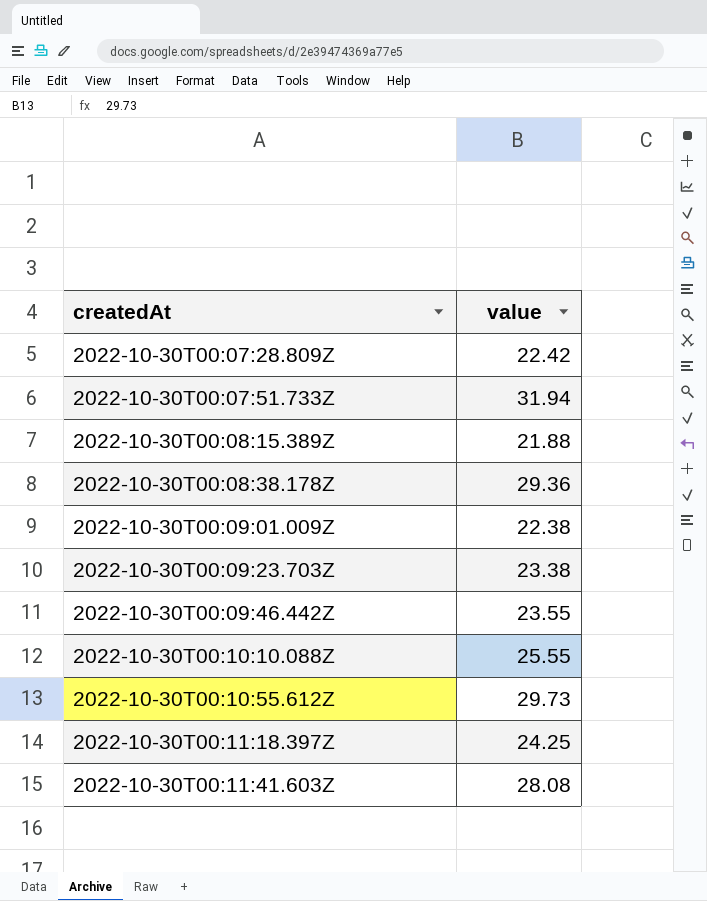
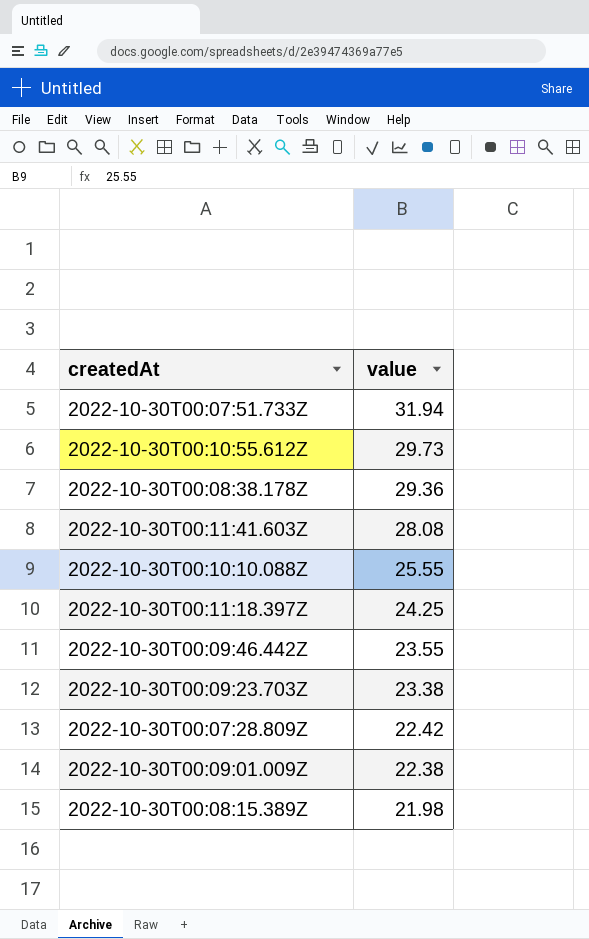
row order: createdAt ascending -> value descending
2022-10-30T00:08:15.389Z | value: 21.88 -> 21.98

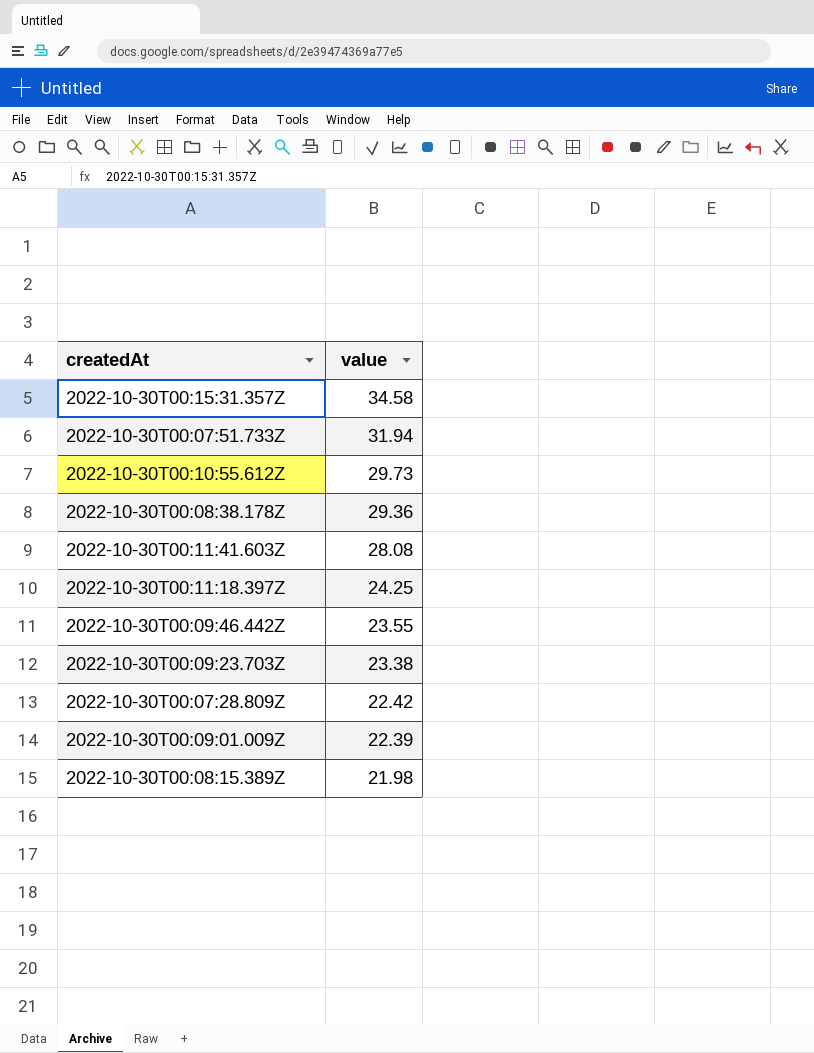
row 2022-10-30T00:10:10.088Z: 25.55 -> none
row 2022-10-30T00:15:31.357Z: none -> 34.58
2022-10-30T00:09:01.009Z | value: 22.38 -> 22.39

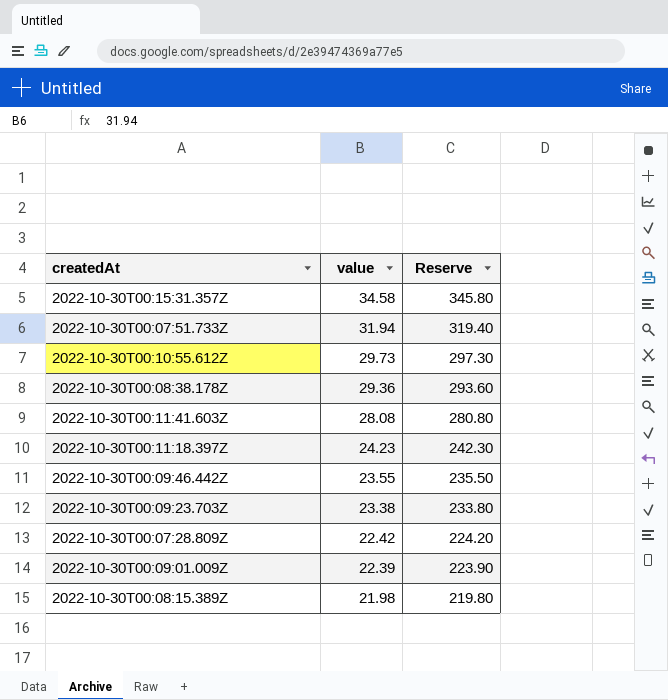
column Reserve | formula: none -> [value] * 10
2022-10-30T00:11:18.397Z | value: 24.25 -> 24.23

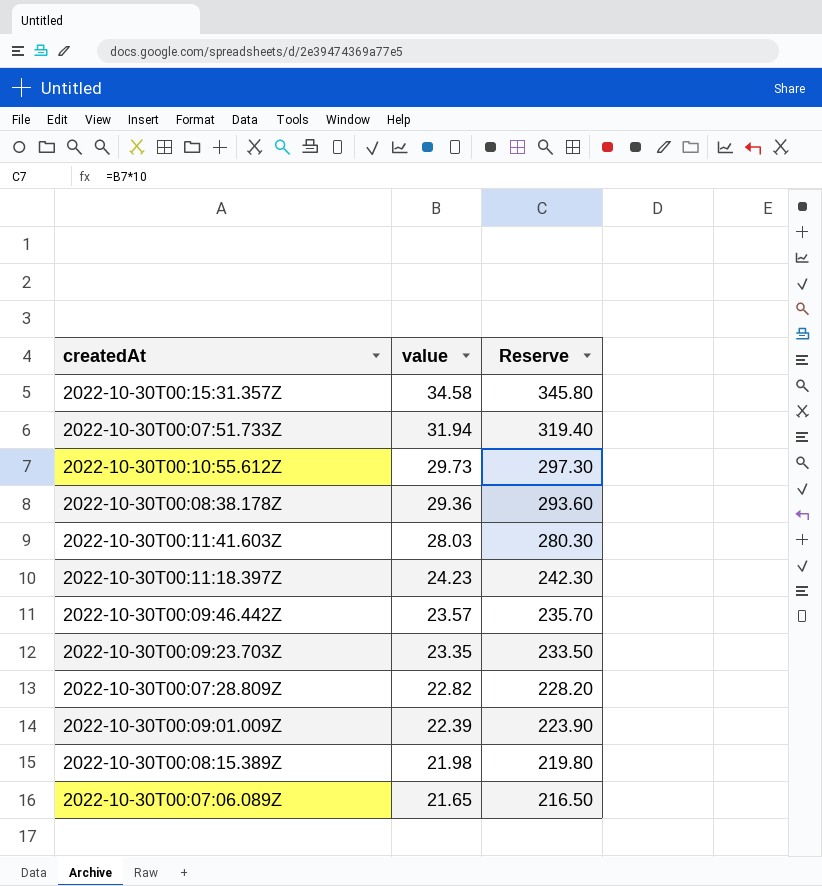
2022-10-30T00:11:41.603Z | value: 28.08 -> 28.03
2022-10-30T00:11:41.603Z | Reserve: 280.80 -> 280.30
2022-10-30T00:09:46.442Z | value: 23.55 -> 23.57
2022-10-30T00:09:46.442Z | Reserve: 235.50 -> 235.70
2022-10-30T00:09:23.703Z | value: 23.38 -> 23.35
2022-10-30T00:09:23.703Z | Reserve: 233.80 -> 233.50
2022-10-30T00:07:28.809Z | value: 22.42 -> 22.82
2022-10-30T00:07:28.809Z | Reserve: 224.20 -> 228.20
row 2022-10-30T00:07:06.089Z: none -> 21.65 | 216.50

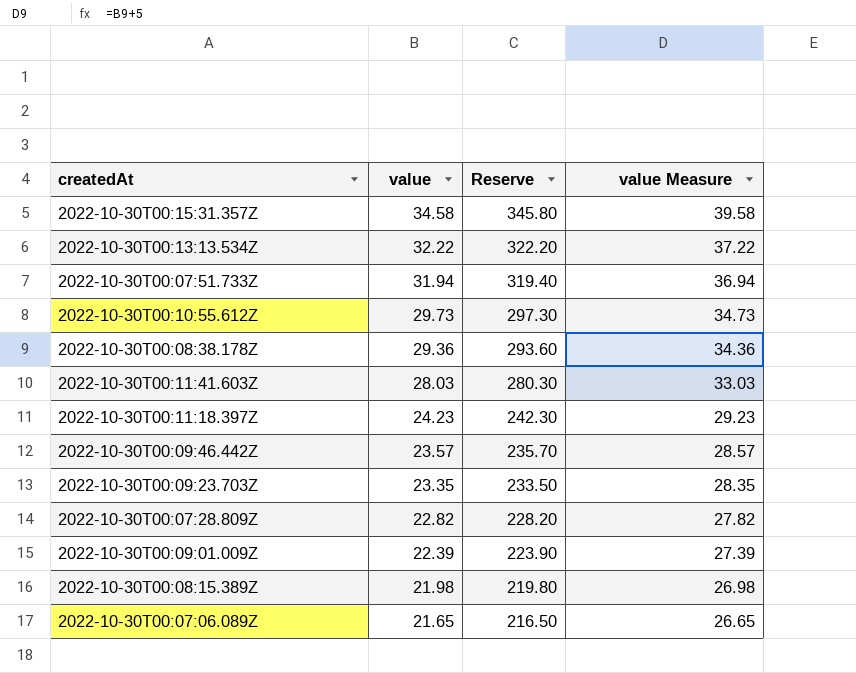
column value Measure | formula: none -> [value] + 5
row 2022-10-30T00:13:13.534Z: none -> 32.22 | 322.20 | 37.22

